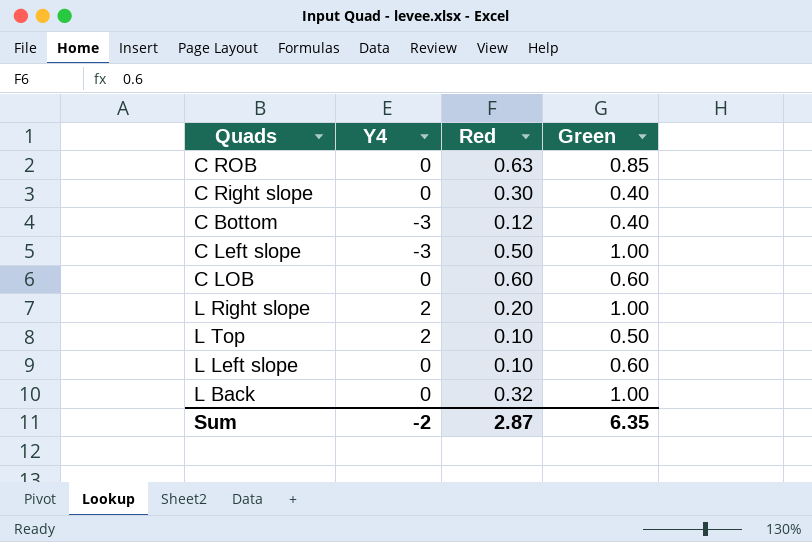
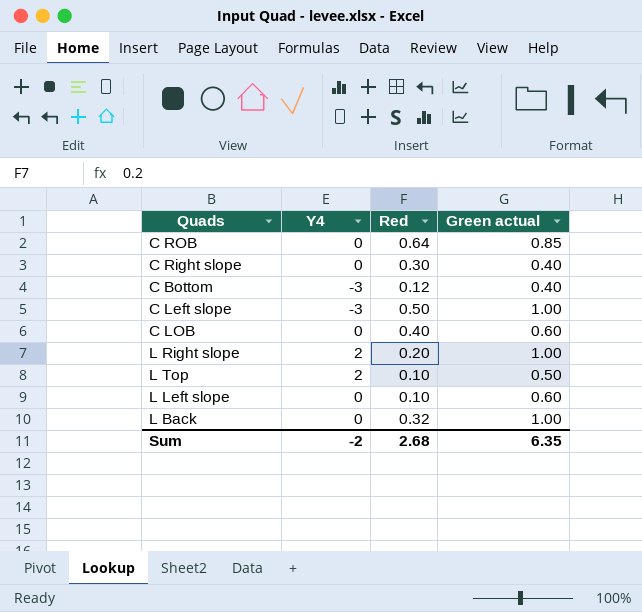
column name: Green -> Green actual
C ROB | Red: 0.63 -> 0.64
C LOB | Red: 0.60 -> 0.40
Sum | Red: 2.87 -> 2.68

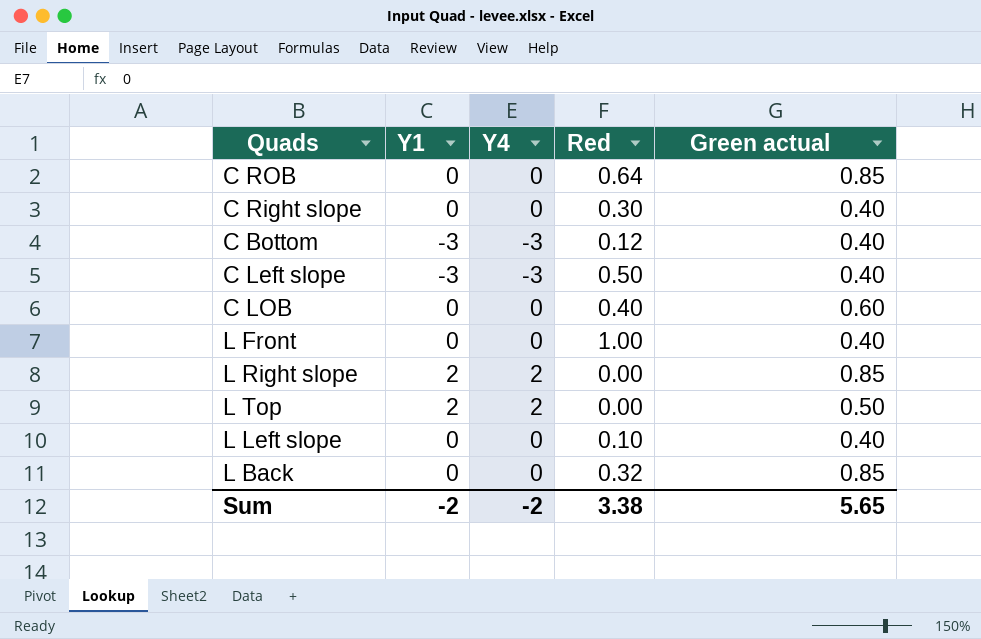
column Y1 | position: none -> 2
C Left slope | Green actual: 1.00 -> 0.40
row L Front: none -> 0 | 0 | 1.00 | 0.40
L Right slope | Red: 0.20 -> 0.00
L Right slope | Green actual: 1.00 -> 0.85
L Top | Red: 0.10 -> 0.00
L Left slope | Green actual: 0.60 -> 0.40
L Back | Green actual: 1.00 -> 0.85
Sum | Red: 2.68 -> 3.38
Sum | Green actual: 6.35 -> 5.65

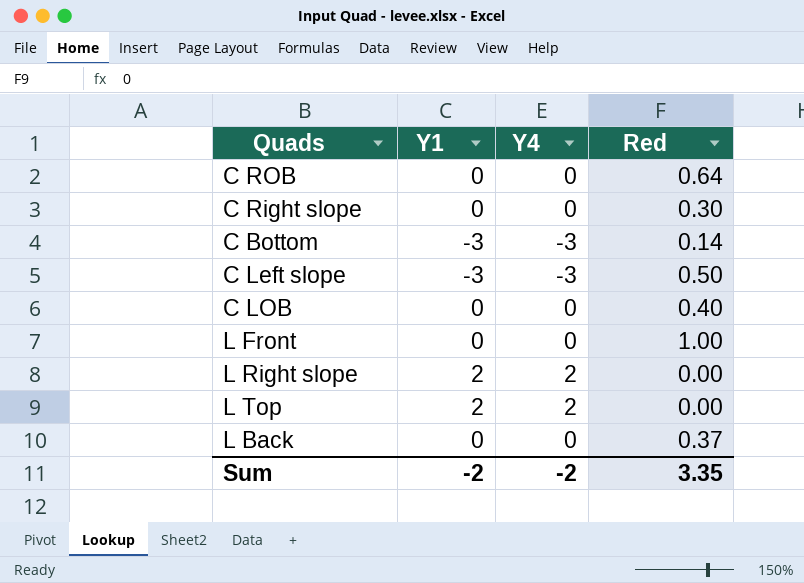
column Green actual | position: 5 -> none
row L Left slope: 0 | 0 | 0.10 | 0.40 -> none
C Bottom | Red: 0.12 -> 0.14
L Back | Red: 0.32 -> 0.37
Sum | Red: 3.38 -> 3.35

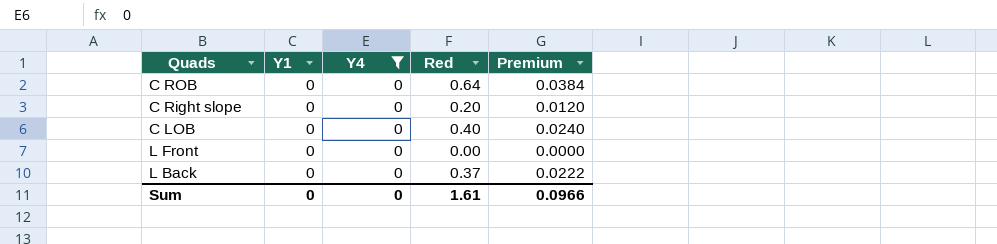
filter: none -> Y4 = 0
column Premium | formula: none -> [Red] * 0.06
C Right slope | Red: 0.30 -> 0.20
L Front | Red: 1.00 -> 0.00
Sum | Y1: -2 -> 0
Sum | Y4: -2 -> 0
Sum | Red: 3.35 -> 1.61

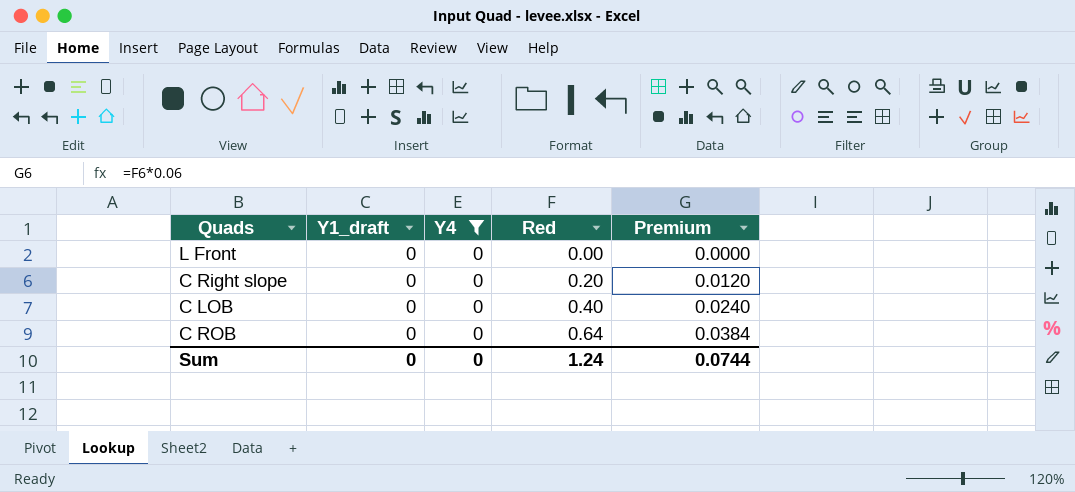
row order: none -> Red ascending
column name: Y1 -> Y1_draft
row L Back: 0 | 0 | 0.37 | 0.0222 -> none
Sum | Red: 1.61 -> 1.24
Sum | Premium: 0.0966 -> 0.0744

